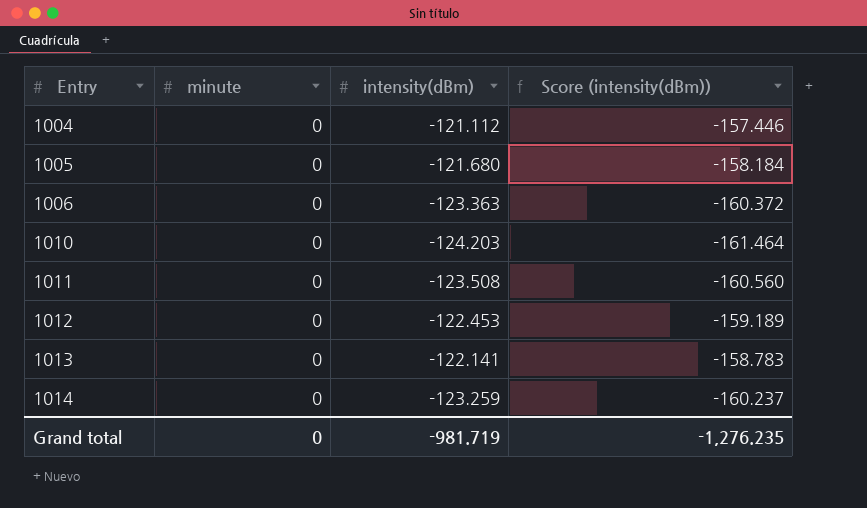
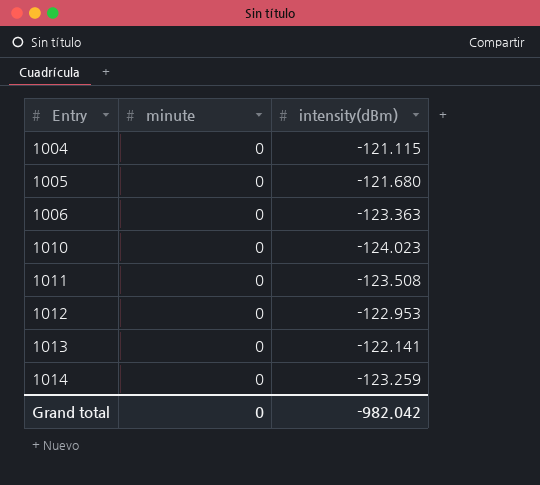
column Score (intensity(dBm)) | formula: [intensity(dBm)] * 1.3 -> none
1004 | intensity(dBm): -121.112 -> -121.115
1010 | intensity(dBm): -124.203 -> -124.023
1012 | intensity(dBm): -122.453 -> -122.953
Grand total | intensity(dBm): -981.719 -> -982.042

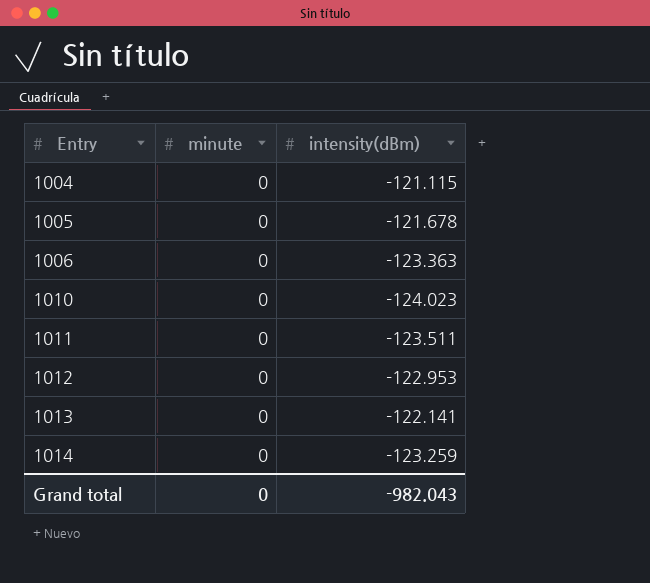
1005 | intensity(dBm): -121.680 -> -121.678
1011 | intensity(dBm): -123.508 -> -123.511
Grand total | intensity(dBm): -982.042 -> -982.043

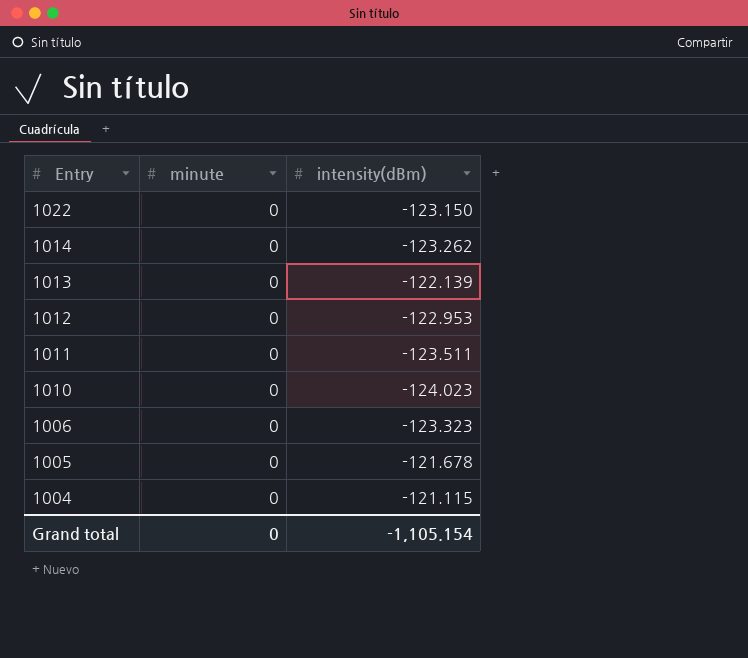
row order: Entry ascending -> Entry descending
row 1022: none -> 0 | -123.150
1014 | intensity(dBm): -123.259 -> -123.262
1013 | intensity(dBm): -122.141 -> -122.139
1006 | intensity(dBm): -123.363 -> -123.323
Grand total | intensity(dBm): -982.043 -> -1,105.154

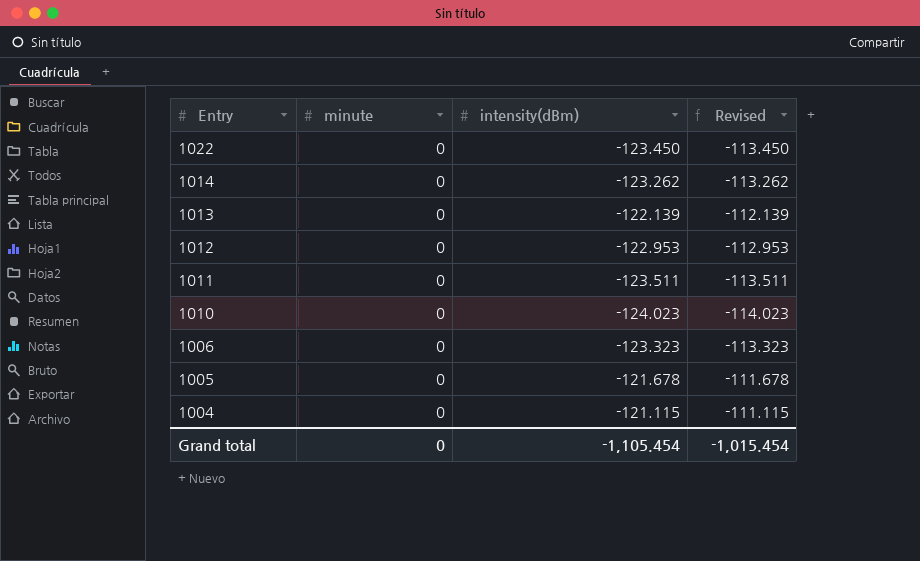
column Revised | formula: none -> [intensity(dBm)] + 10
1022 | intensity(dBm): -123.150 -> -123.450
Grand total | intensity(dBm): -1,105.154 -> -1,105.454

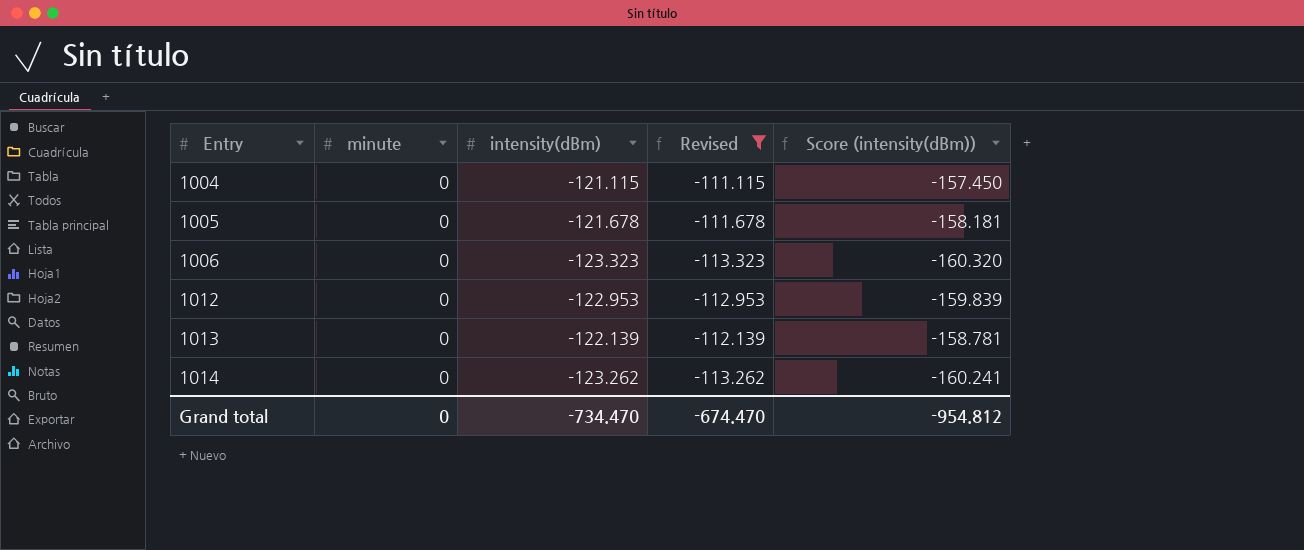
filter: none -> Revised >= -113.323
row order: Entry descending -> Entry ascending
column Score (intensity(dBm)) | formula: none -> [intensity(dBm)] * 1.3
Grand total | intensity(dBm): -1,105.454 -> -734.470
Grand total | Revised: -1,015.454 -> -674.470

